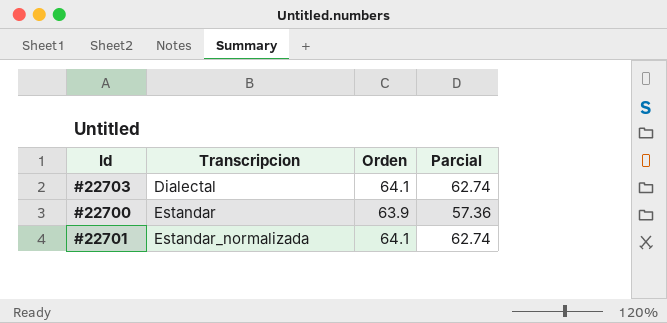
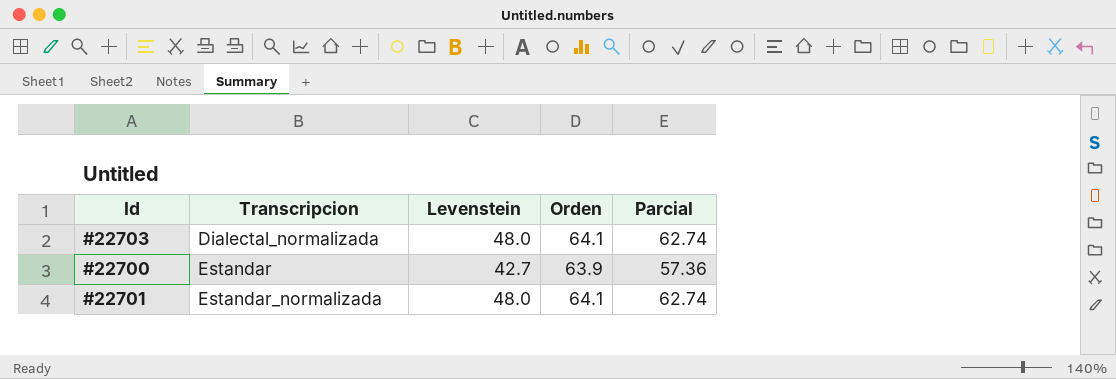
column Levenstein | position: none -> 3
#22703 | Transcripcion: Dialectal -> Dialectal_normalizada

